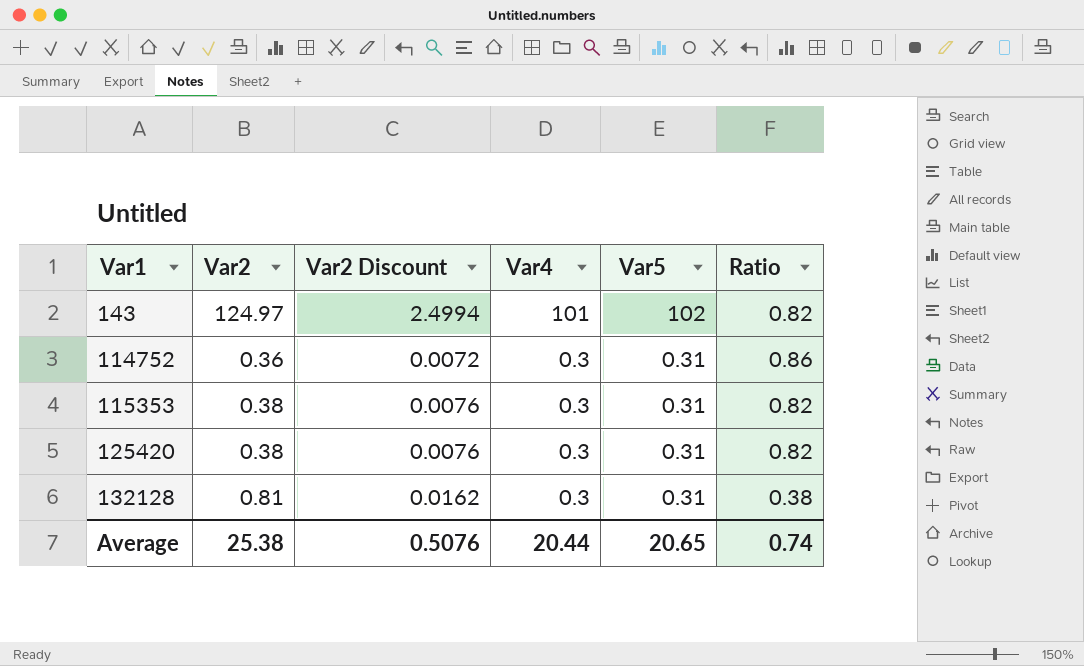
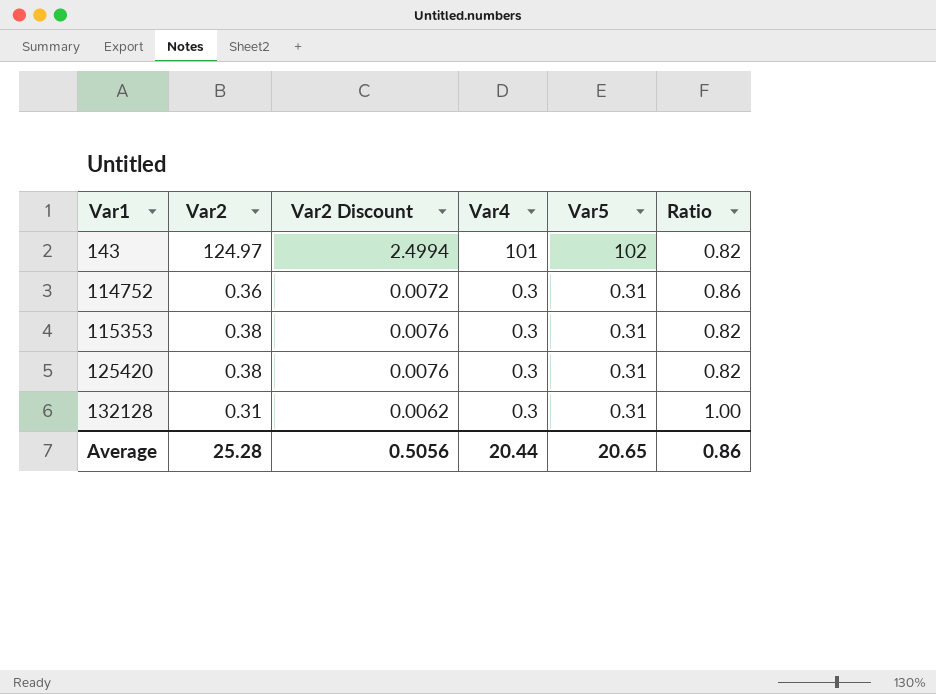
132128 | Var2: 0.81 -> 0.31
132128 | Var2 Discount: 0.0162 -> 0.0062
132128 | Ratio: 0.38 -> 1.00
Average | Var2: 25.38 -> 25.28
Average | Var2 Discount: 0.5076 -> 0.5056
Average | Ratio: 0.74 -> 0.86

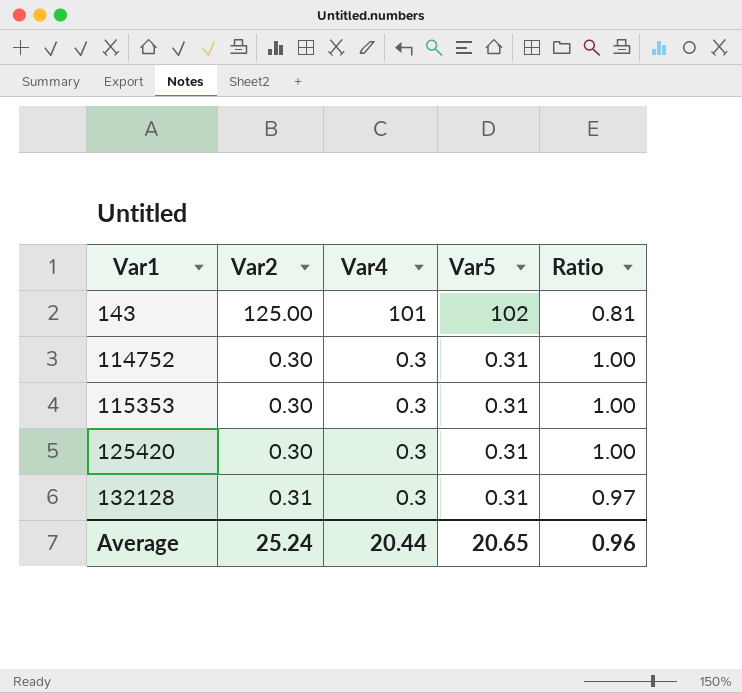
column Var2 Discount | formula: [Var2] * 0.02 -> none
column Ratio | formula: [Var5] / [Var2] -> [Var4] / [Var2]
143 | Var2: 124.97 -> 125.00
114752 | Var2: 0.36 -> 0.30
115353 | Var2: 0.38 -> 0.30
125420 | Var2: 0.38 -> 0.30
Average | Var2: 25.28 -> 25.24
Average | Ratio: 0.86 -> 0.96

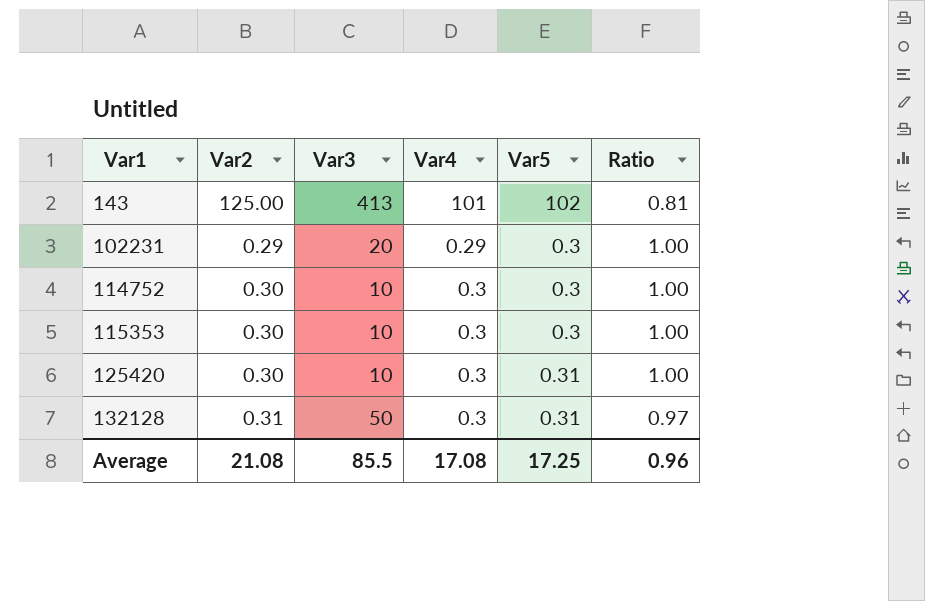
column Var3 | position: none -> 3
row 102231: none -> 0.29 | 20 | 0.29 | 0.3 | 1.00
114752 | Var5: 0.31 -> 0.3
115353 | Var5: 0.31 -> 0.3
Average | Var2: 25.24 -> 21.08
Average | Var4: 20.44 -> 17.08
Average | Var5: 20.65 -> 17.25

